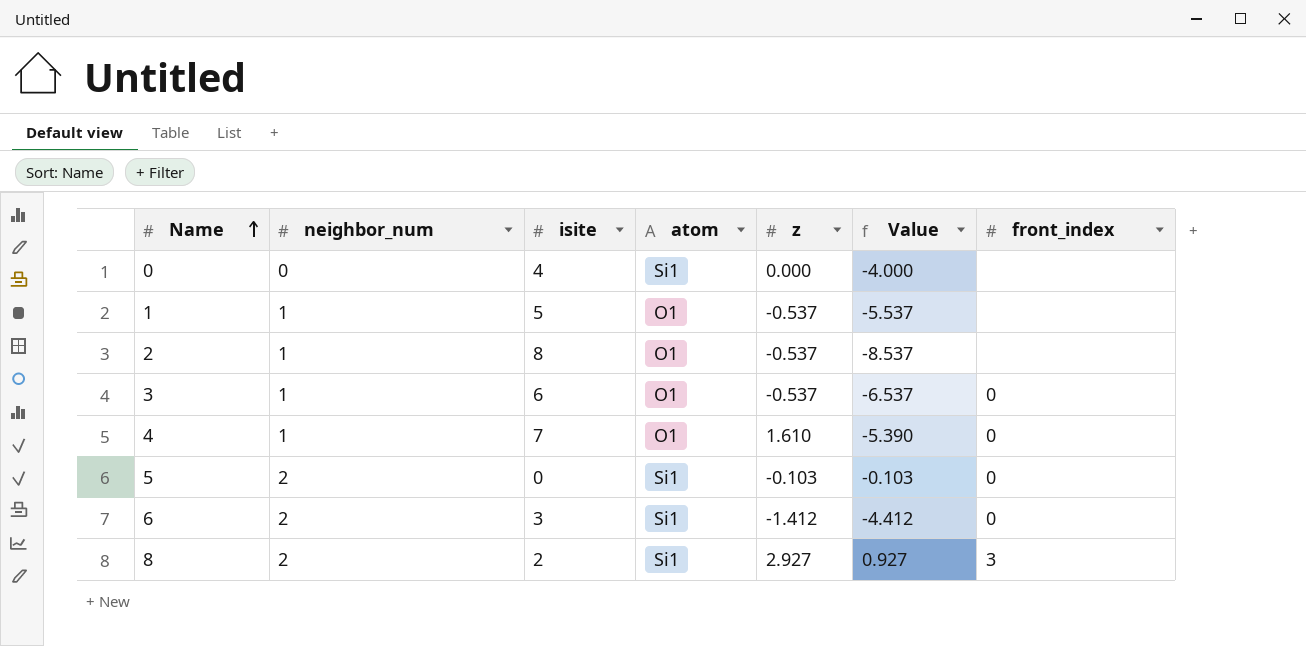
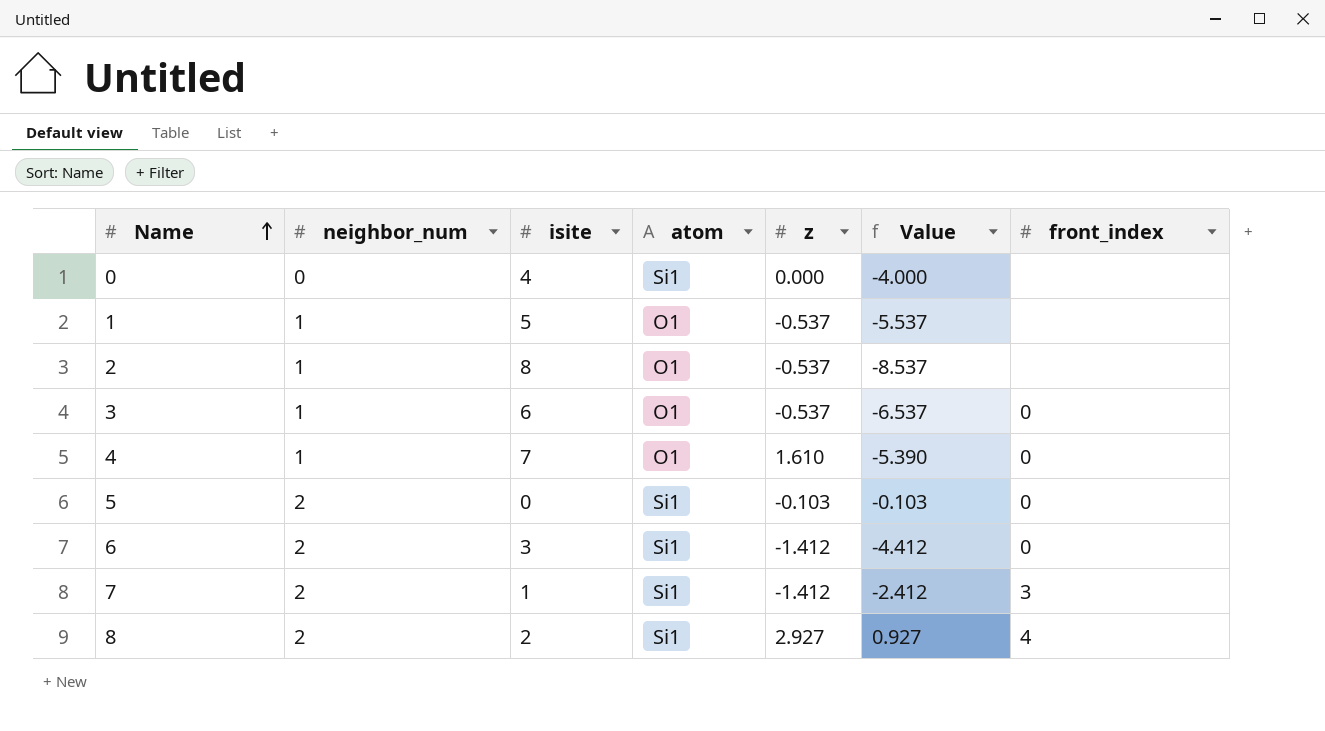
row 7: none -> 2 | 1 | Si1 | -1.412 | -2.412 | 3
8 | front_index: 3 -> 4

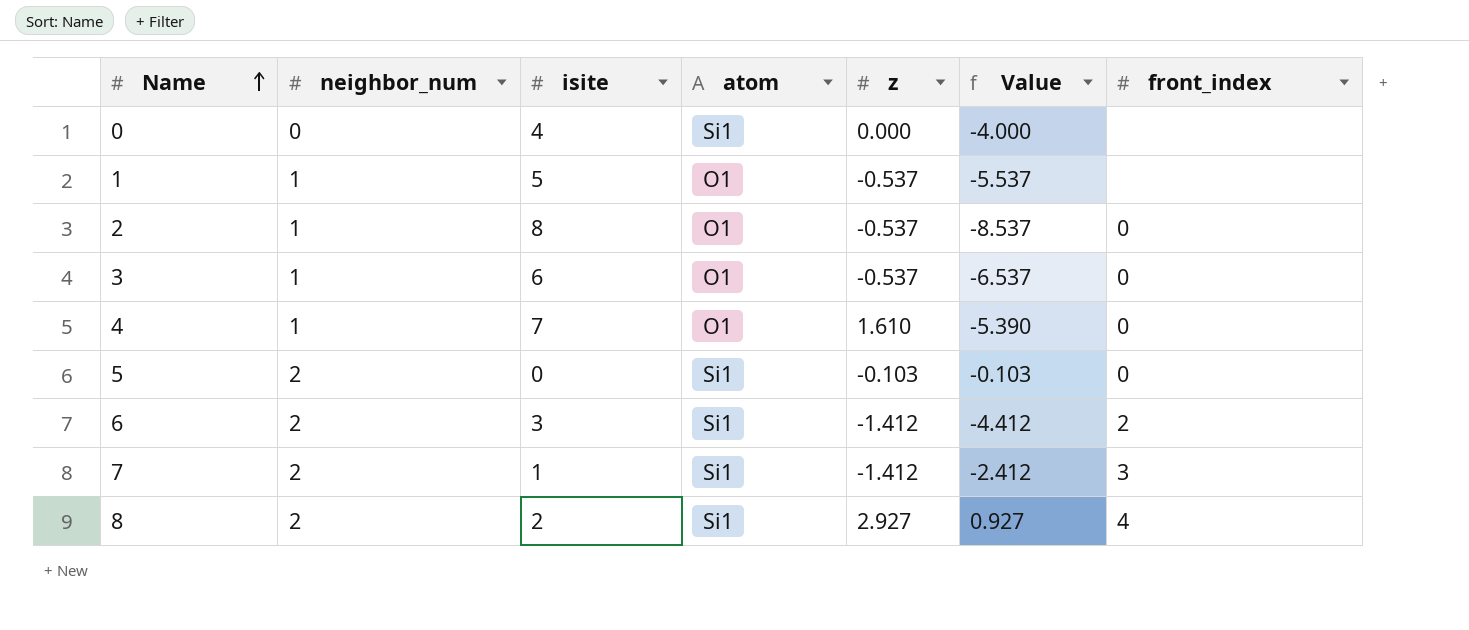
2 | front_index: none -> 0
6 | front_index: 0 -> 2

